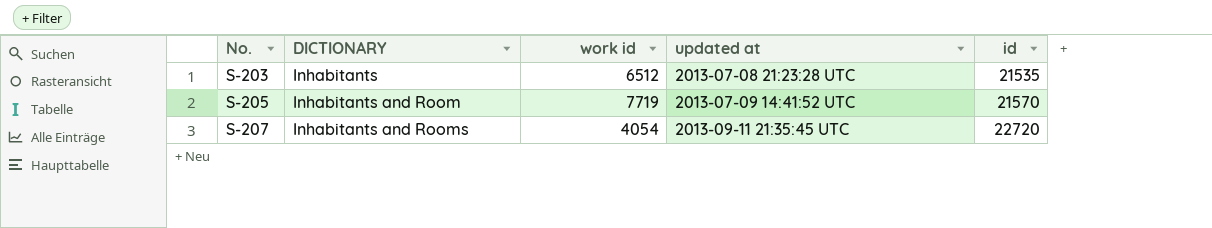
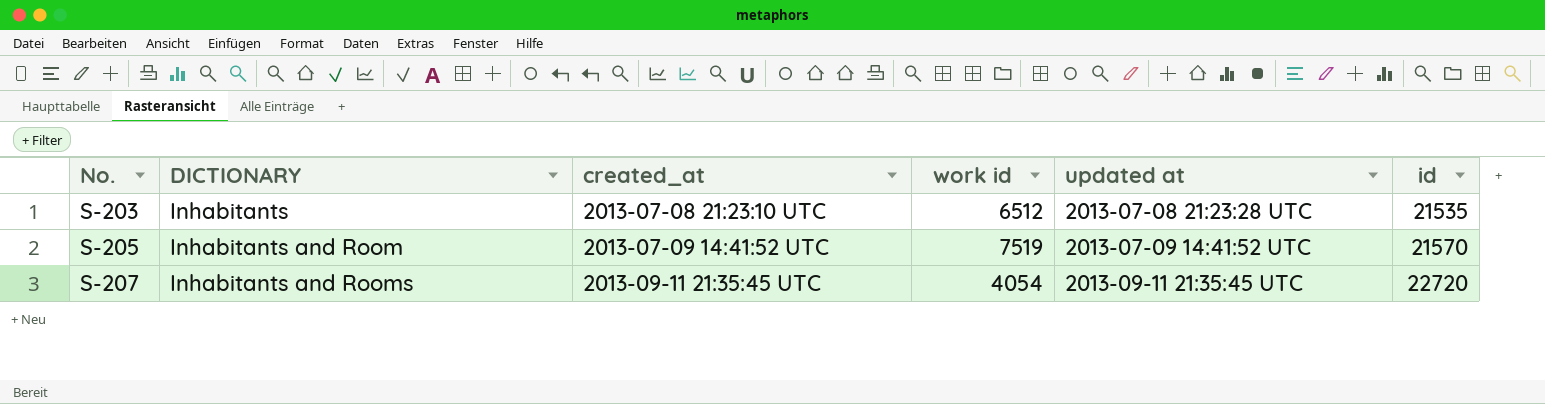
column created_at | position: none -> 3
S-205 | work id: 7719 -> 7519

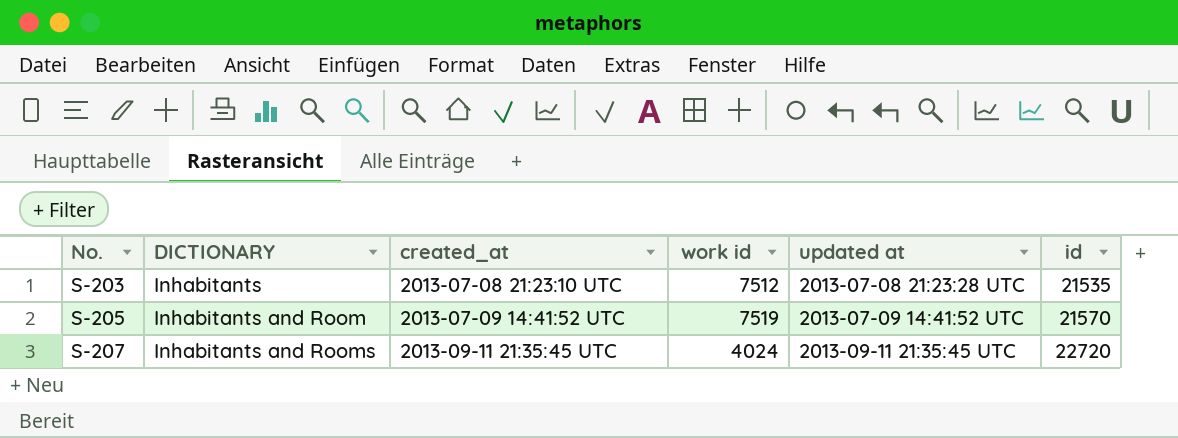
S-203 | work id: 6512 -> 7512
S-207 | work id: 4054 -> 4024

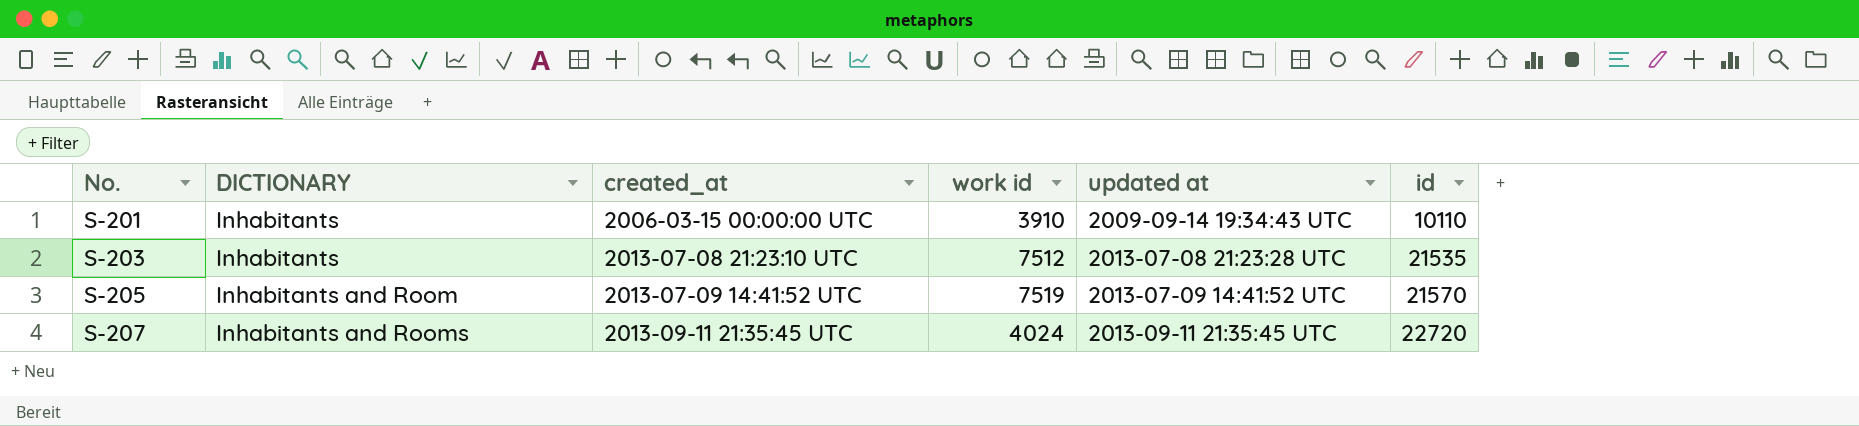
row S-201: none -> Inhabitants | 2006-03-15 00:00:00 UTC | 3910 | 2009-09-14 19:34:43 UTC | 10110

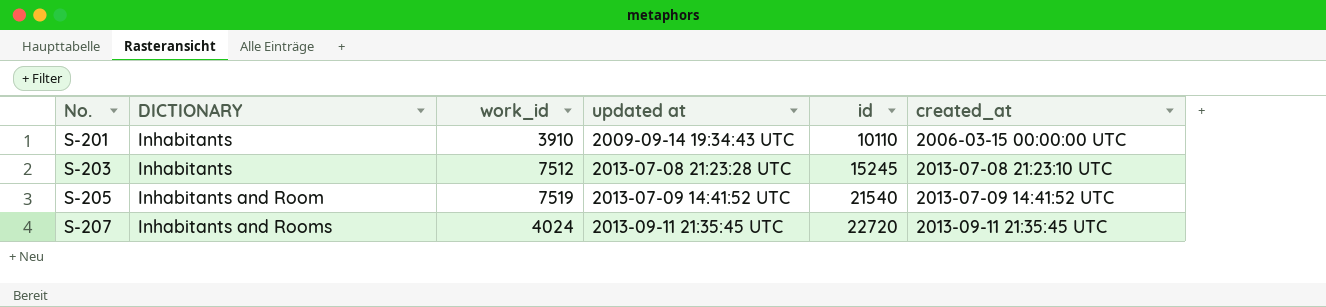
column name: work id -> work_id
column created_at | position: 3 -> 6
S-203 | id: 21535 -> 15245
S-205 | id: 21570 -> 21540

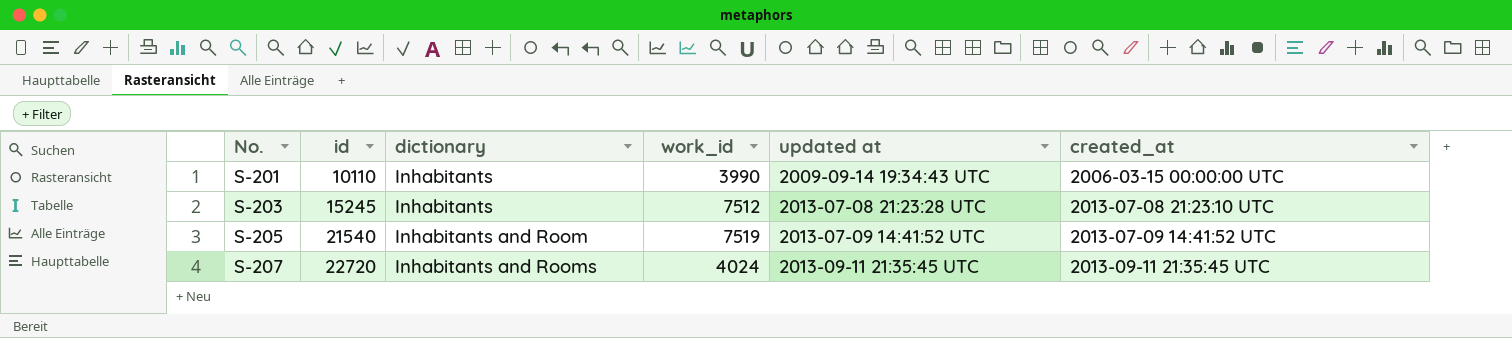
column id | position: 5 -> 2
column name: DICTIONARY -> dictionary
S-201 | work_id: 3910 -> 3990

